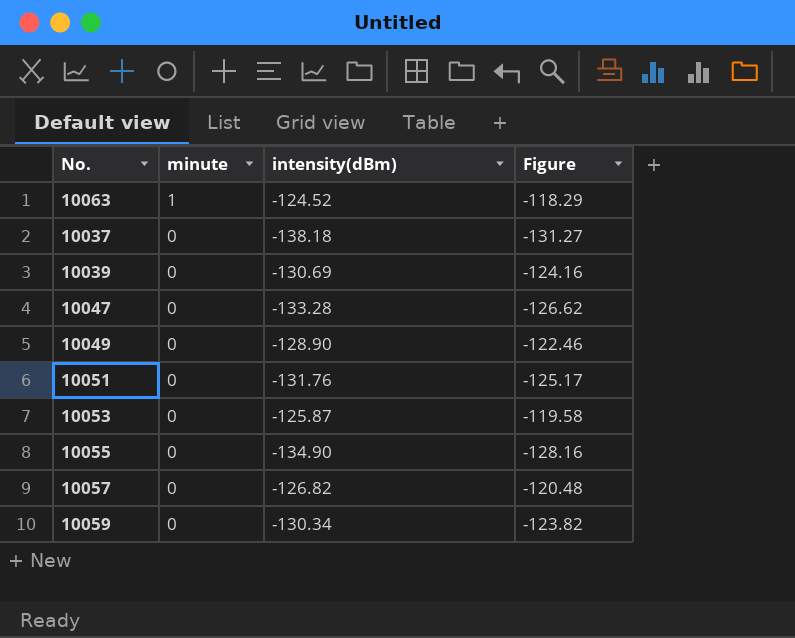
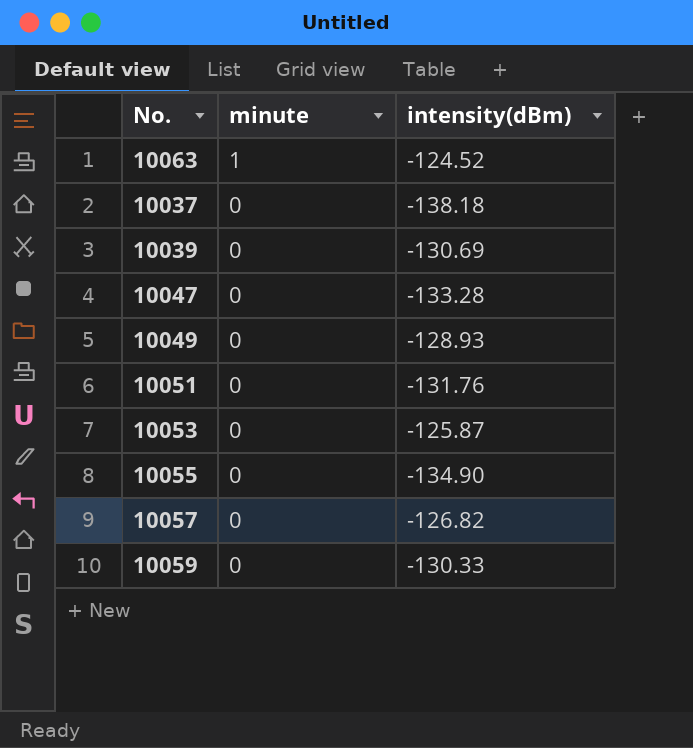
column Figure | formula: [intensity(dBm)] * 0.95 -> none
10049 | intensity(dBm): -128.90 -> -128.93
10059 | intensity(dBm): -130.34 -> -130.33

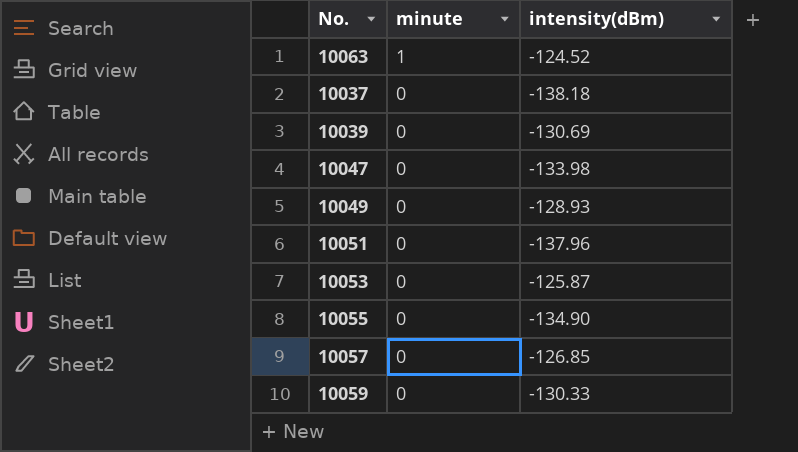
10047 | intensity(dBm): -133.28 -> -133.98
10051 | intensity(dBm): -131.76 -> -137.96
10057 | intensity(dBm): -126.82 -> -126.85

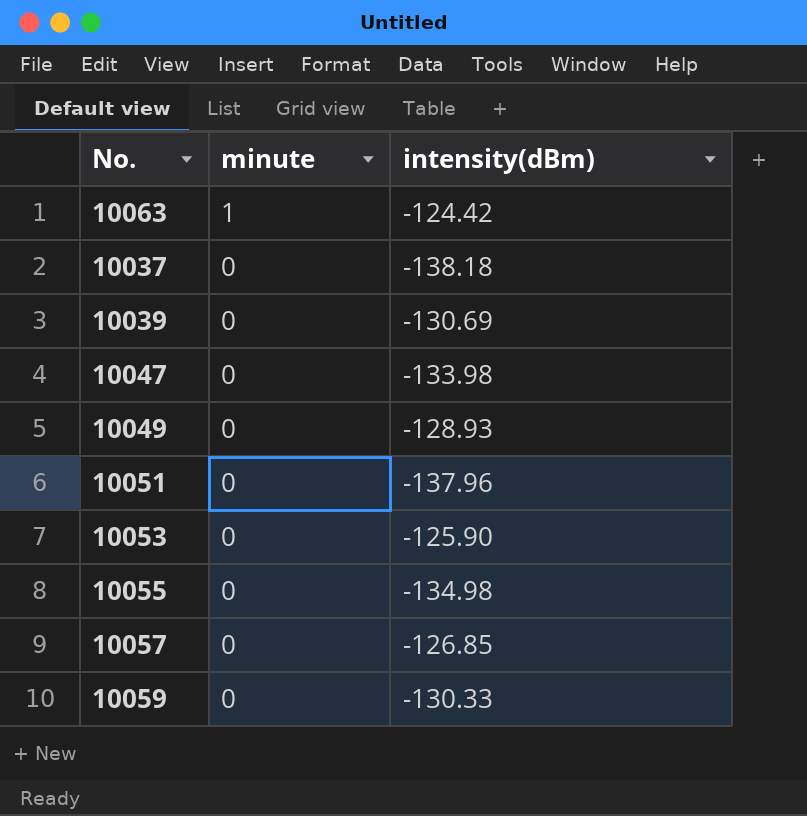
10063 | intensity(dBm): -124.52 -> -124.42
10053 | intensity(dBm): -125.87 -> -125.90
10055 | intensity(dBm): -134.90 -> -134.98

